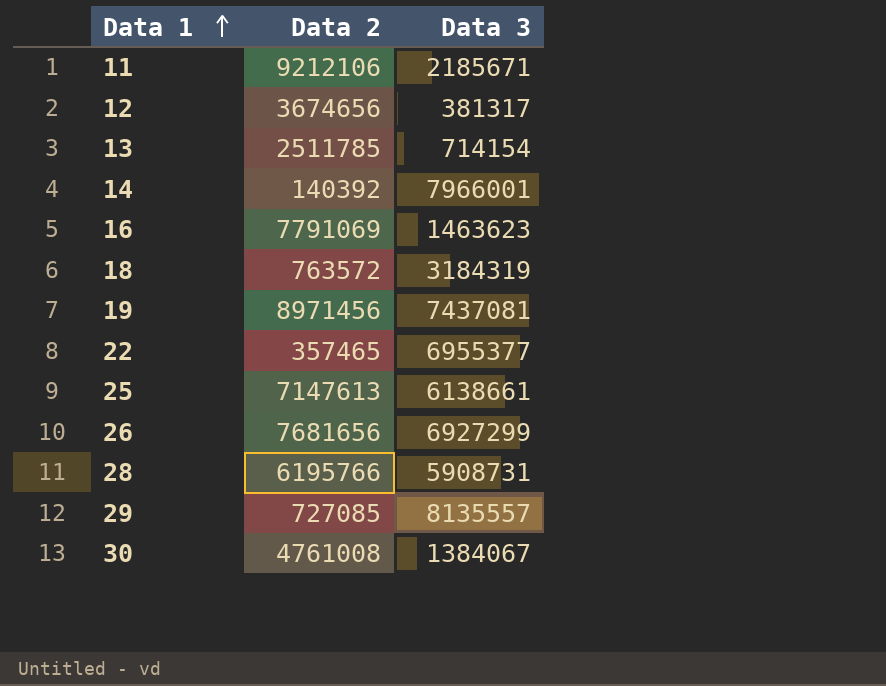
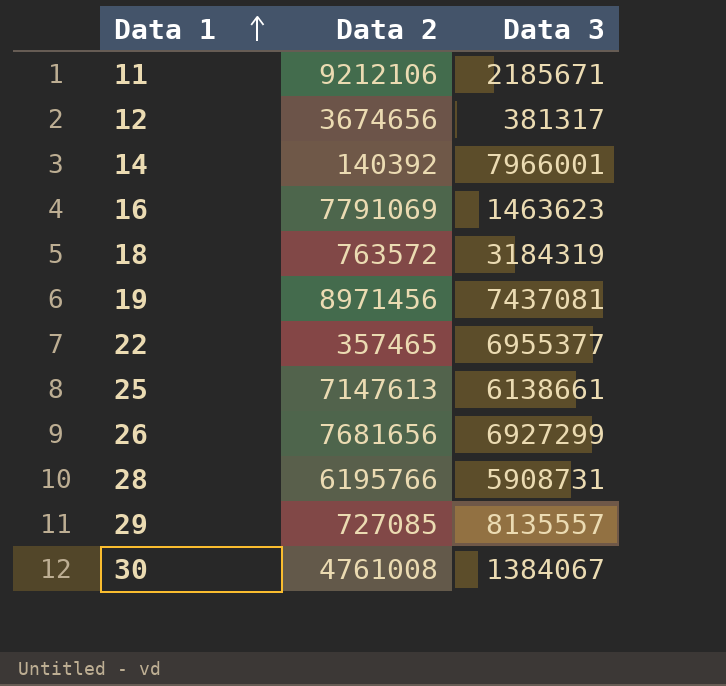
row 13: 2511785 | 714154 -> none

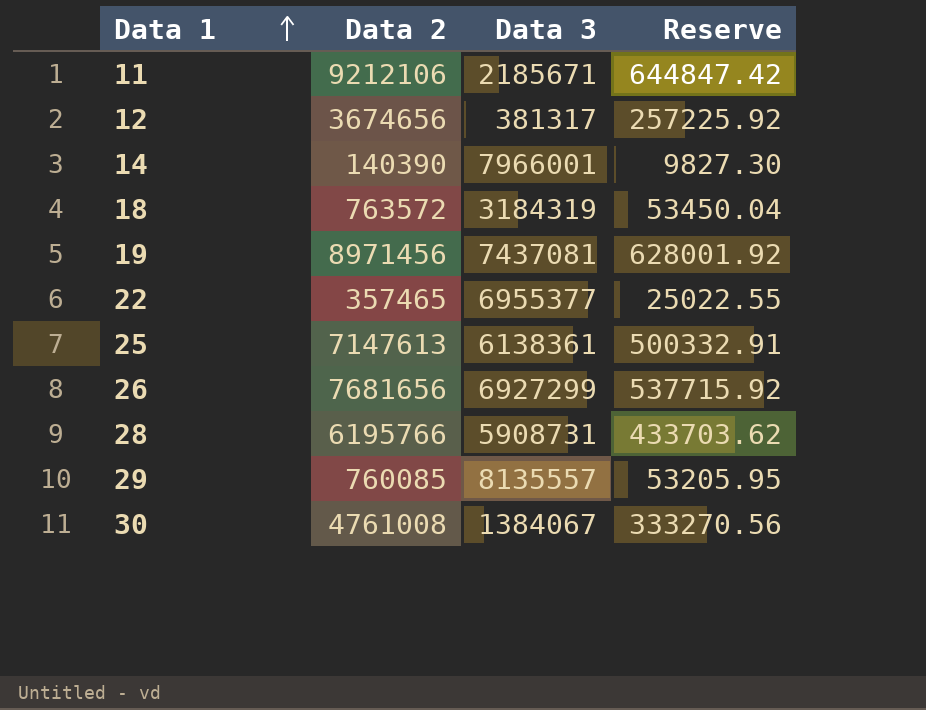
column Reserve | formula: none -> [Data 2] * 0.07
row 16: 7791069 | 1463623 -> none
14 | Data 2: 140392 -> 140390
25 | Data 3: 6138661 -> 6138361
29 | Data 2: 727085 -> 760085

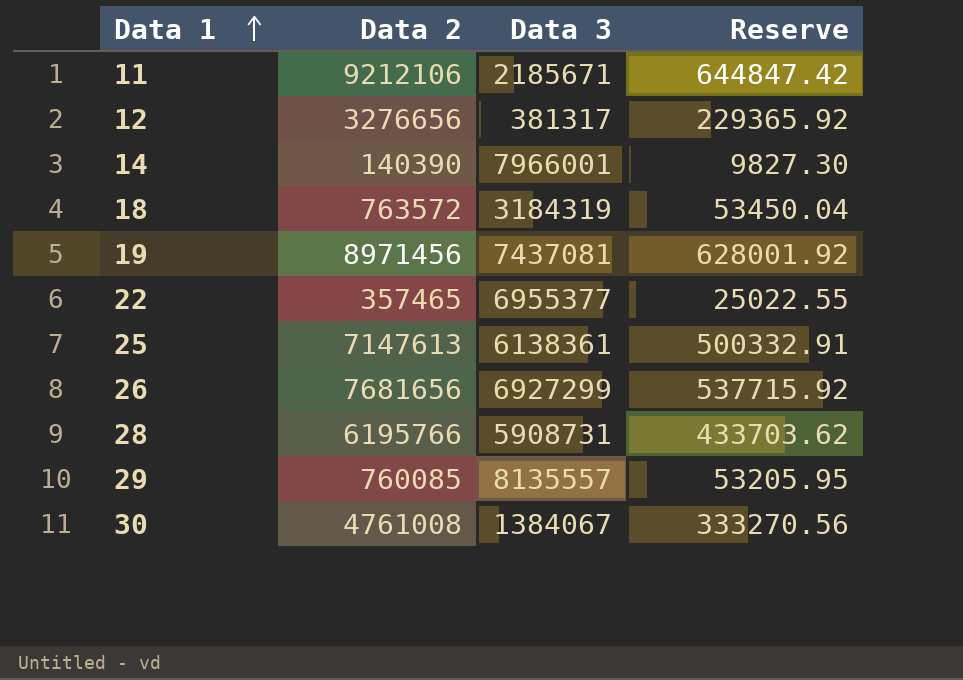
12 | Data 2: 3674656 -> 3276656
12 | Reserve: 257225.92 -> 229365.92

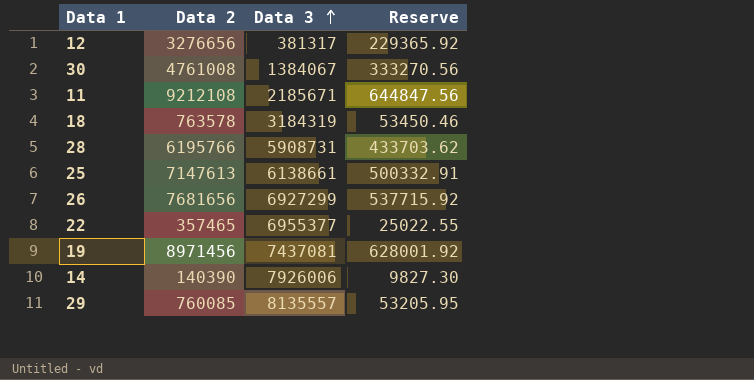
row order: Data 1 ascending -> Data 3 ascending
11 | Data 2: 9212106 -> 9212108
11 | Reserve: 644847.42 -> 644847.56
18 | Data 2: 763572 -> 763578
18 | Reserve: 53450.04 -> 53450.46
25 | Data 3: 6138361 -> 6138661
14 | Data 3: 7966001 -> 7926006

